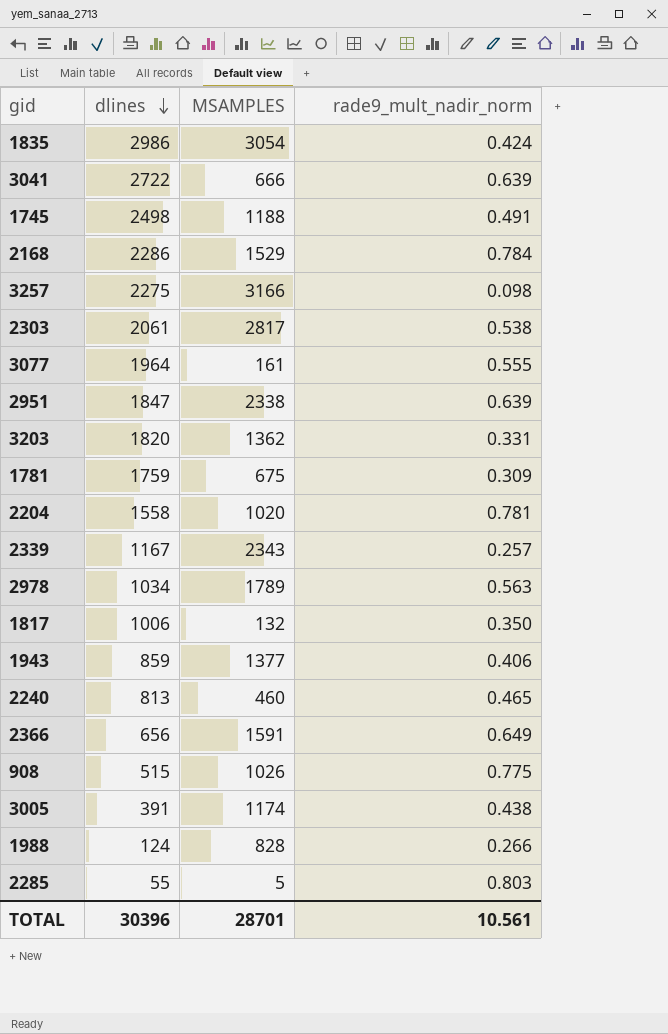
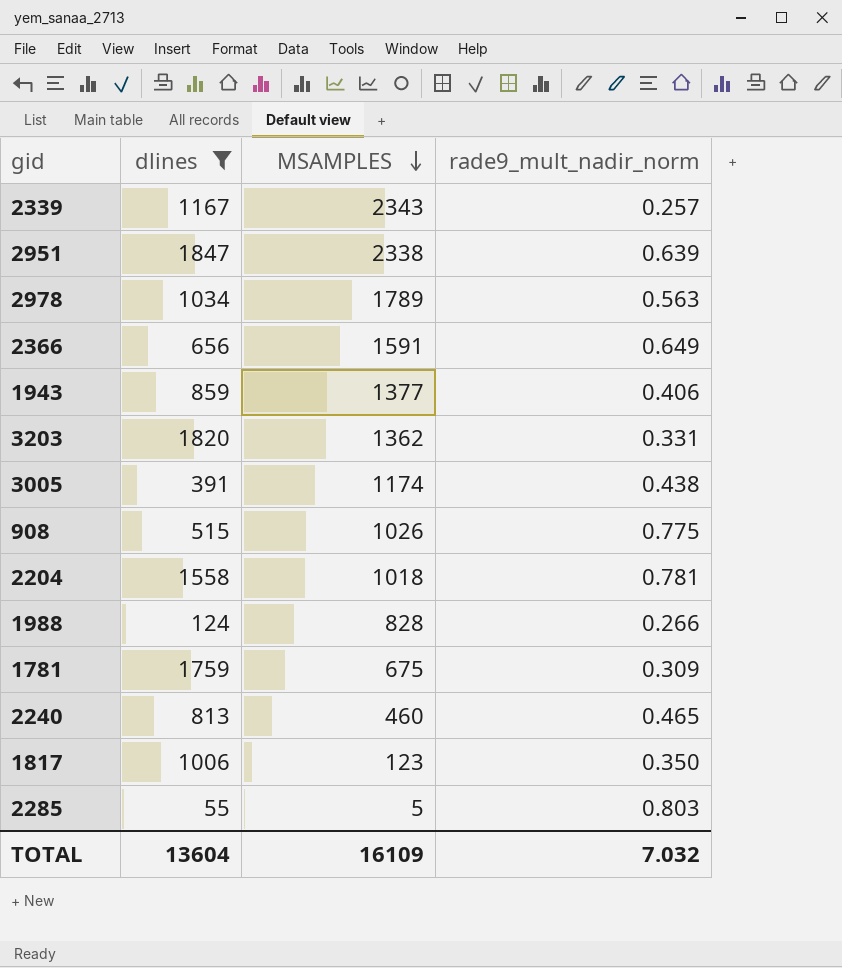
filter: none -> dlines <= 1847
row order: dlines descending -> MSAMPLES descending
2204 | MSAMPLES: 1020 -> 1018
1817 | MSAMPLES: 132 -> 123
TOTAL | dlines: 30396 -> 13604
TOTAL | MSAMPLES: 28701 -> 16109
TOTAL | rade9_mult_nadir_norm: 10.561 -> 7.032

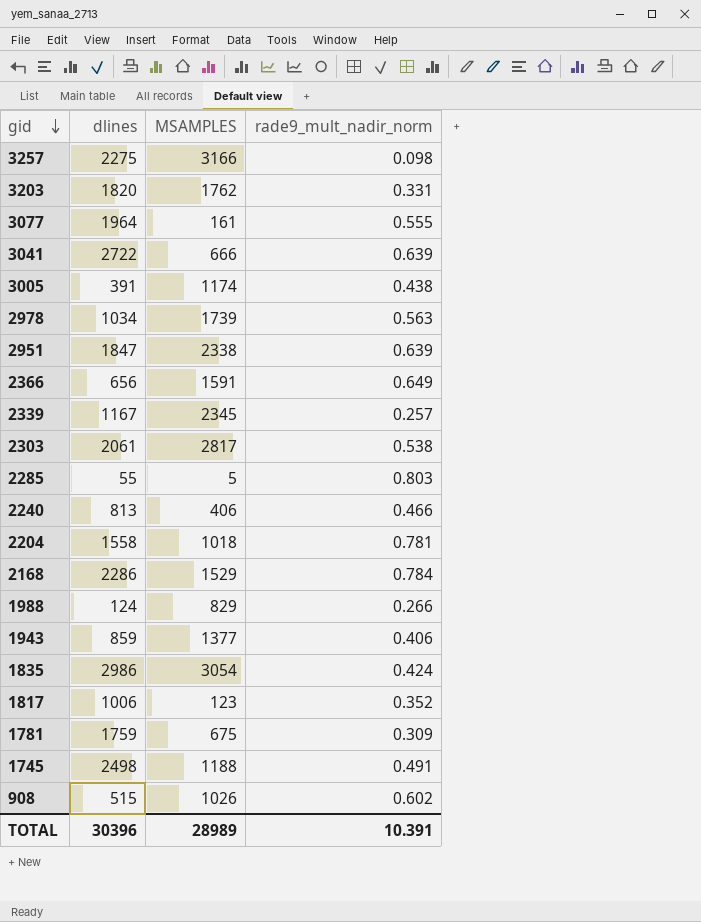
filter: dlines <= 1847 -> none
row order: MSAMPLES descending -> gid descending
3203 | MSAMPLES: 1362 -> 1762
2978 | MSAMPLES: 1789 -> 1739
2339 | MSAMPLES: 2343 -> 2345
2240 | MSAMPLES: 460 -> 406
2240 | rade9_mult_nadir_norm: 0.465 -> 0.466
1988 | MSAMPLES: 828 -> 829
1817 | rade9_mult_nadir_norm: 0.350 -> 0.352
908 | rade9_mult_nadir_norm: 0.775 -> 0.602
TOTAL | dlines: 13604 -> 30396
TOTAL | MSAMPLES: 16109 -> 28989
TOTAL | rade9_mult_nadir_norm: 7.032 -> 10.391

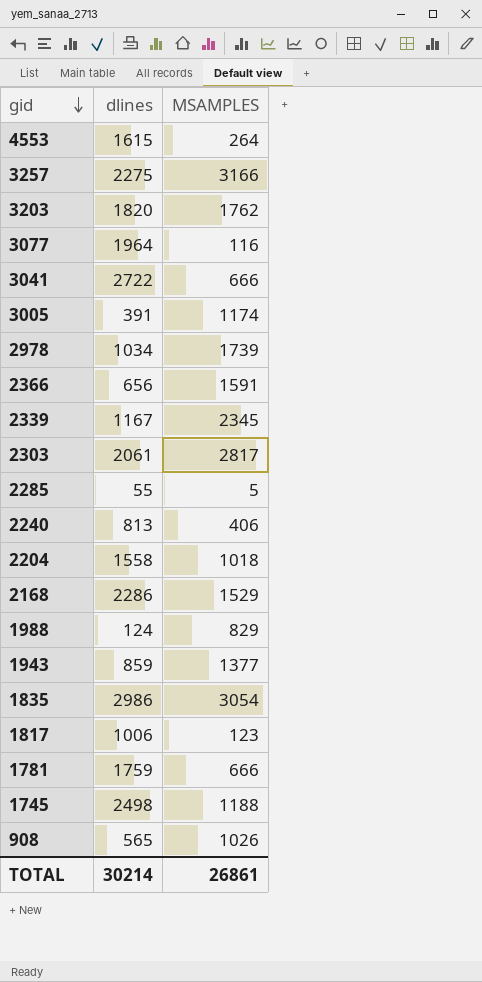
column rade9_mult_nadir_norm | position: 4 -> none
row 2951: 1847 | 2338 | 0.639 -> none
row 4553: none -> 1615 | 264
3077 | MSAMPLES: 161 -> 116
1781 | MSAMPLES: 675 -> 666
908 | dlines: 515 -> 565
TOTAL | dlines: 30396 -> 30214
TOTAL | MSAMPLES: 28989 -> 26861

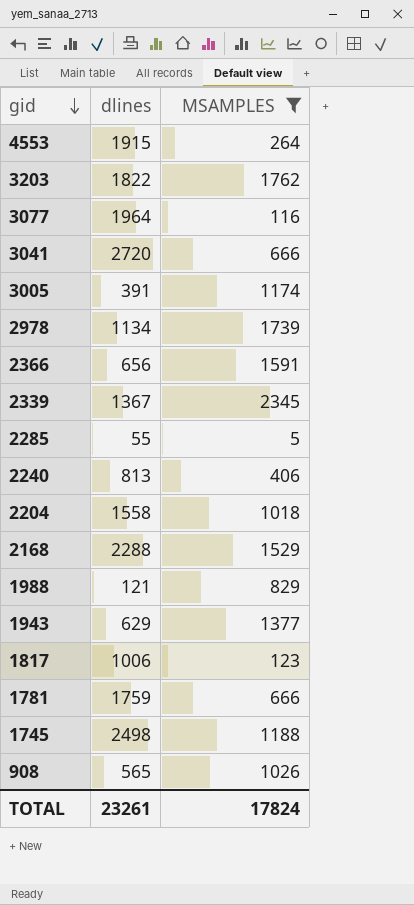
filter: none -> MSAMPLES <= 2345
4553 | dlines: 1615 -> 1915
3203 | dlines: 1820 -> 1822
3041 | dlines: 2722 -> 2720
2978 | dlines: 1034 -> 1134
2339 | dlines: 1167 -> 1367
2168 | dlines: 2286 -> 2288
1988 | dlines: 124 -> 121
1943 | dlines: 859 -> 629
TOTAL | dlines: 30214 -> 23261
TOTAL | MSAMPLES: 26861 -> 17824

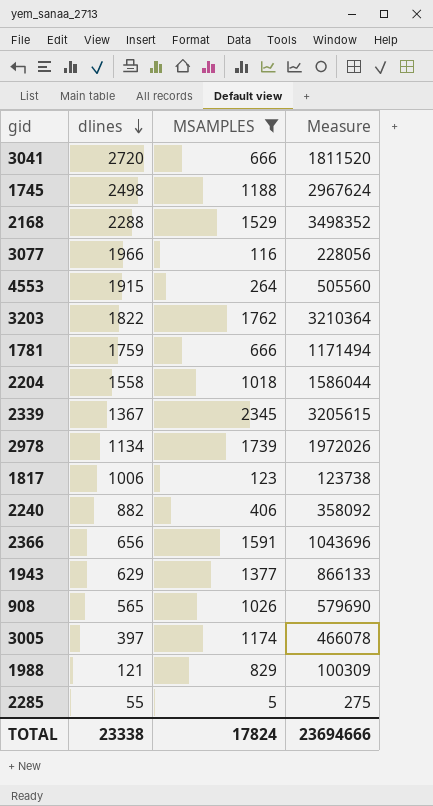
row order: gid descending -> dlines descending
column Measure | formula: none -> [dlines] * [MSAMPLES]
3077 | dlines: 1964 -> 1966
2240 | dlines: 813 -> 882
3005 | dlines: 391 -> 397
TOTAL | dlines: 23261 -> 23338

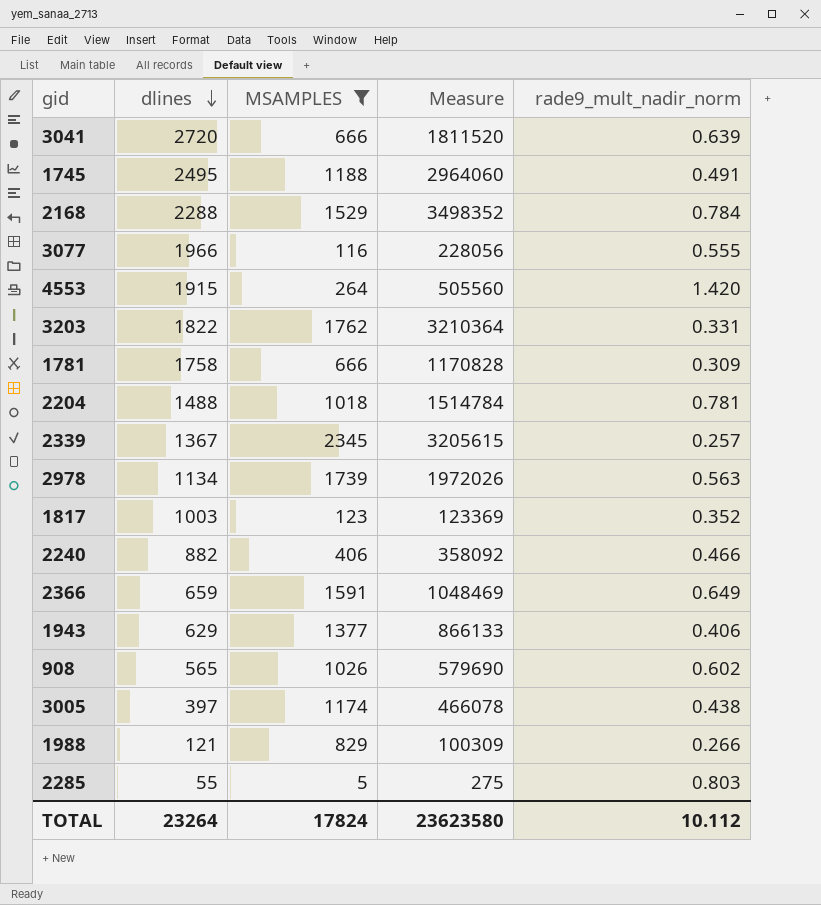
column rade9_mult_nadir_norm | position: none -> 5
1745 | dlines: 2498 -> 2495
1745 | Measure: 2967624 -> 2964060
1781 | dlines: 1759 -> 1758
1781 | Measure: 1171494 -> 1170828
2204 | dlines: 1558 -> 1488
2204 | Measure: 1586044 -> 1514784
1817 | dlines: 1006 -> 1003
1817 | Measure: 123738 -> 123369
2366 | dlines: 656 -> 659
2366 | Measure: 1043696 -> 1048469
TOTAL | dlines: 23338 -> 23264
TOTAL | Measure: 23694666 -> 23623580

